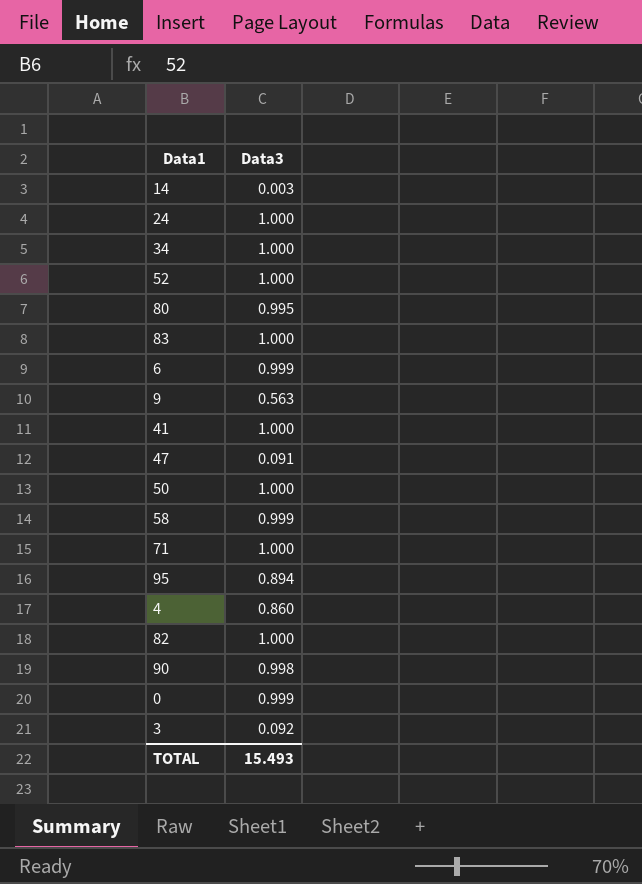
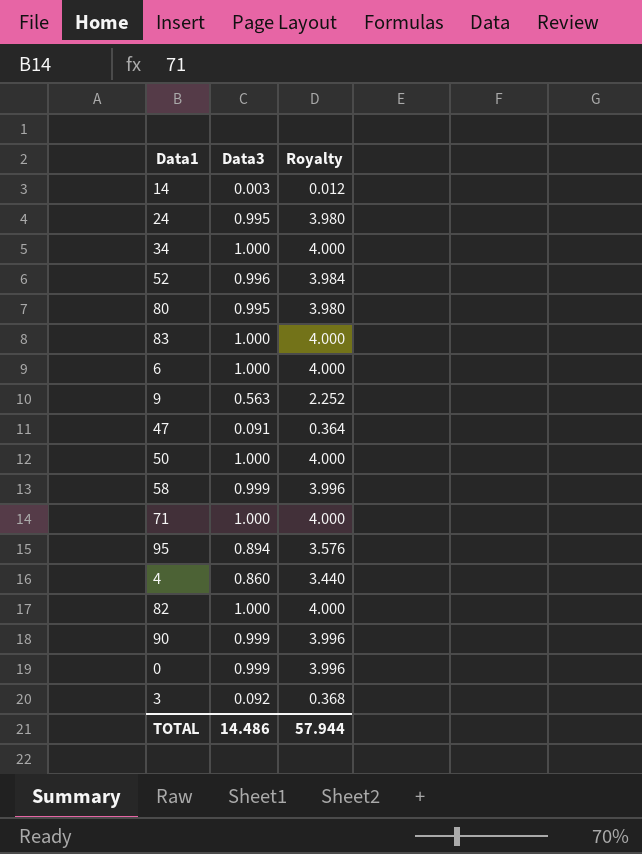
column Royalty | formula: none -> [Data3] * 4
row 41: 1.000 -> none
24 | Data3: 1.000 -> 0.995
52 | Data3: 1.000 -> 0.996
6 | Data3: 0.999 -> 1.000
90 | Data3: 0.998 -> 0.999
TOTAL | Data3: 15.493 -> 14.486

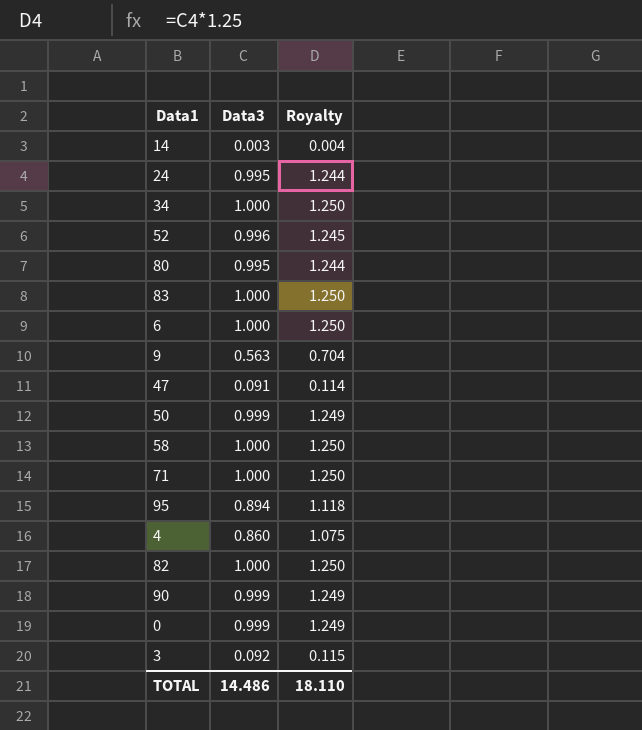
column Royalty | formula: [Data3] * 4 -> [Data3] * 1.25
50 | Data3: 1.000 -> 0.999
58 | Data3: 0.999 -> 1.000
TOTAL | Royalty: 57.944 -> 18.110

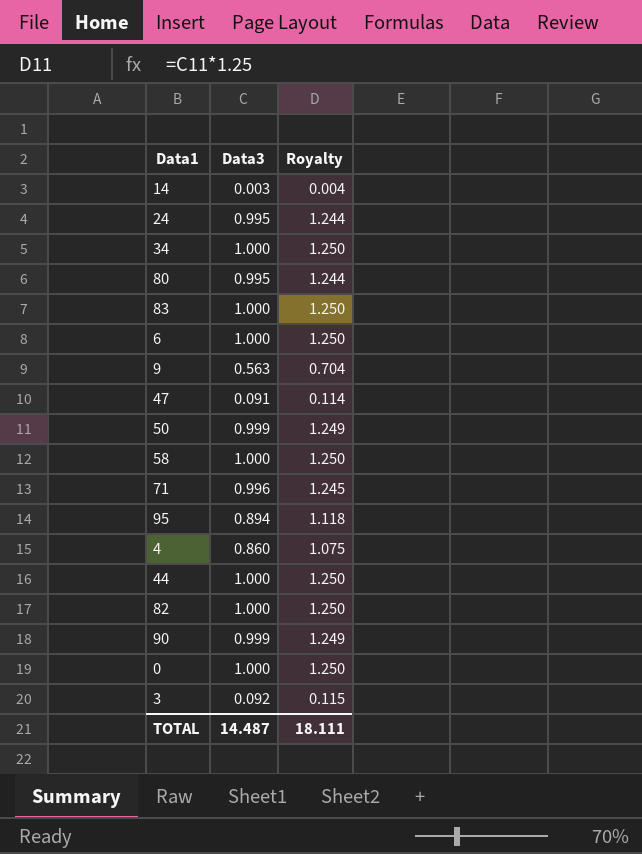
row 52: 0.996 | 1.245 -> none
71 | Data3: 1.000 -> 0.996
71 | Royalty: 1.250 -> 1.245
row 44: none -> 1.000 | 1.250
0 | Data3: 0.999 -> 1.000
0 | Royalty: 1.249 -> 1.250
TOTAL | Data3: 14.486 -> 14.487
TOTAL | Royalty: 18.110 -> 18.111

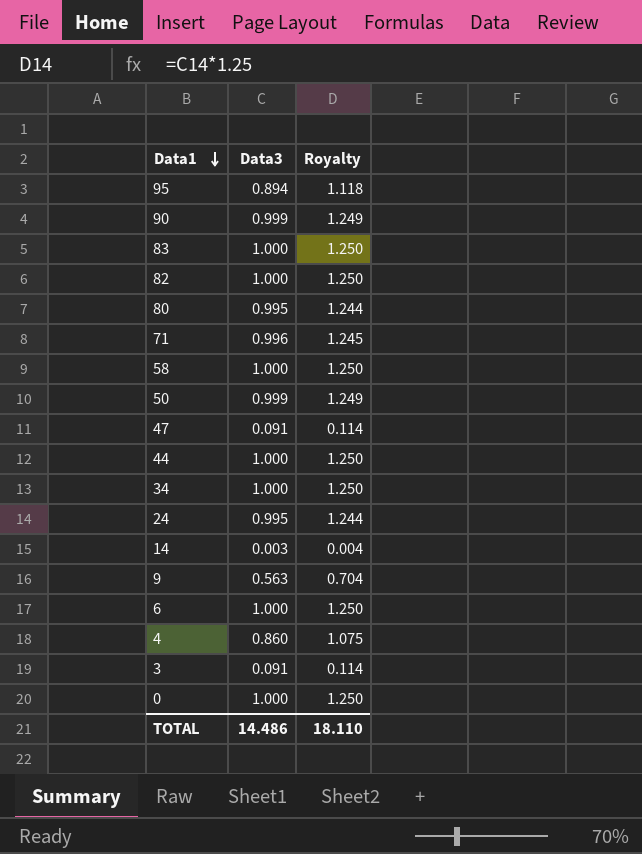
row order: none -> Data1 descending
3 | Data3: 0.092 -> 0.091
3 | Royalty: 0.115 -> 0.114
TOTAL | Data3: 14.487 -> 14.486
TOTAL | Royalty: 18.111 -> 18.110

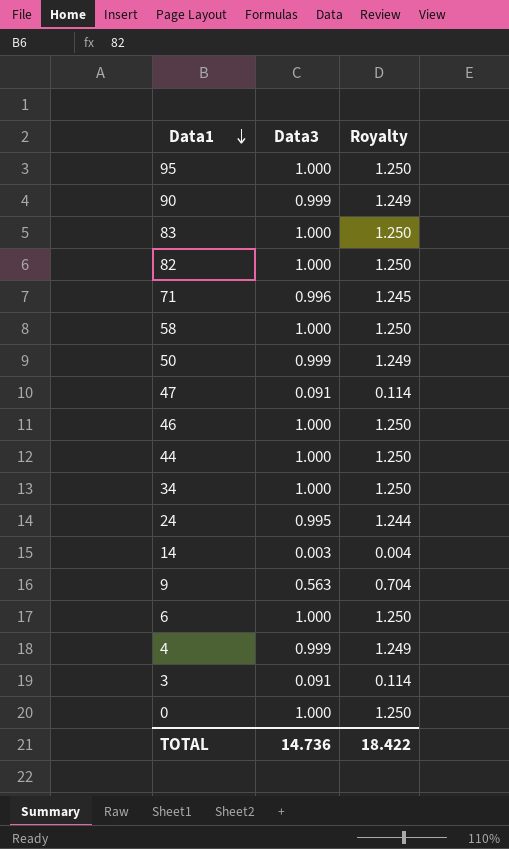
row 80: 0.995 | 1.244 -> none
95 | Data3: 0.894 -> 1.000
95 | Royalty: 1.118 -> 1.250
row 46: none -> 1.000 | 1.250
4 | Data3: 0.860 -> 0.999
4 | Royalty: 1.075 -> 1.249
TOTAL | Data3: 14.486 -> 14.736
TOTAL | Royalty: 18.110 -> 18.422

